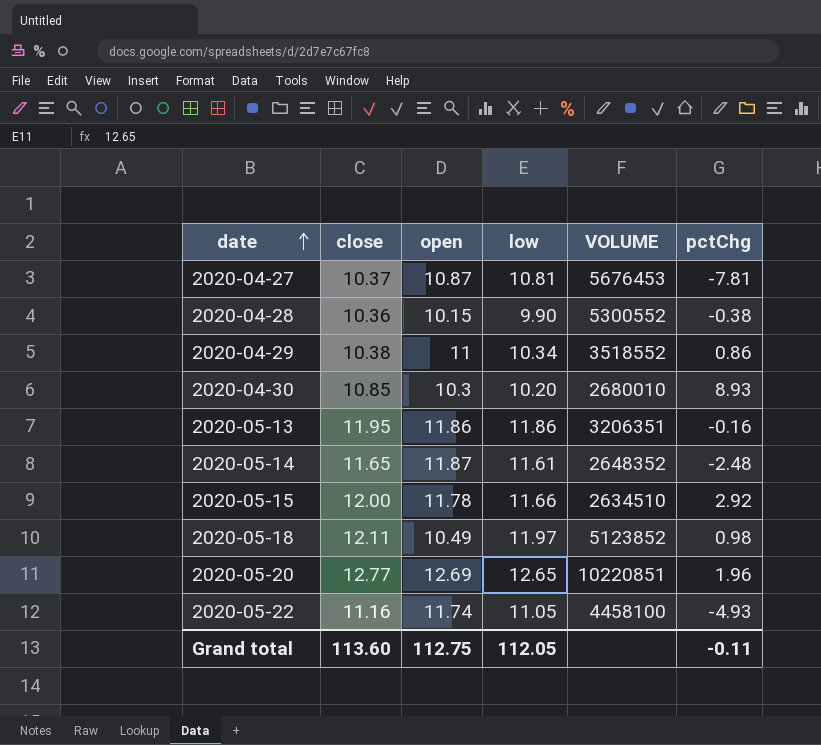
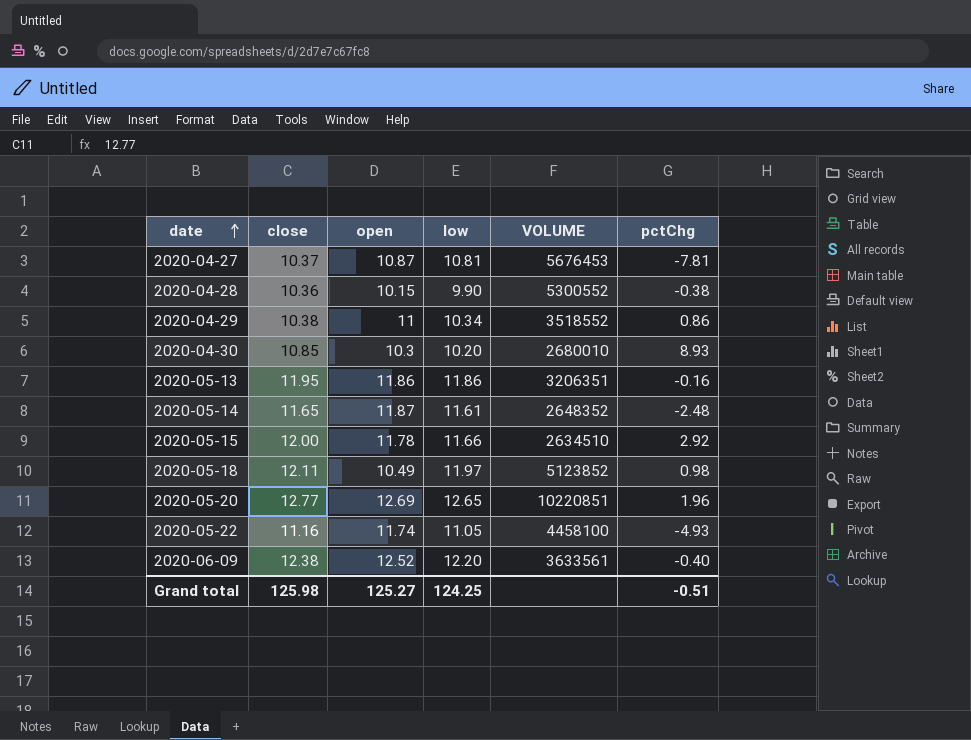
row 2020-06-09: none -> 12.38 | 12.52 | 12.20 | 3633561 | -0.40
Grand total | close: 113.60 -> 125.98
Grand total | open: 112.75 -> 125.27
Grand total | low: 112.05 -> 124.25
Grand total | pctChg: -0.11 -> -0.51

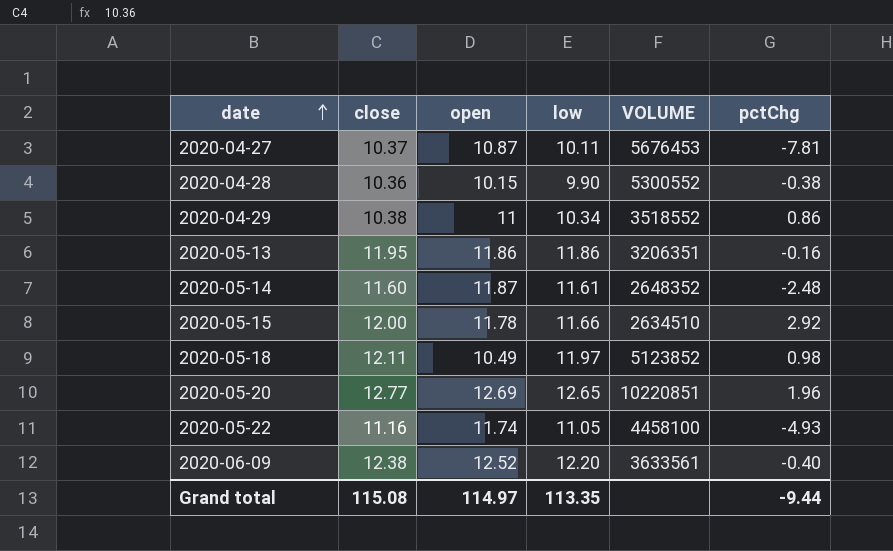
row 2020-04-30: 10.85 | 10.3 | 10.20 | 2680010 | 8.93 -> none
2020-04-27 | low: 10.81 -> 10.11
2020-05-14 | close: 11.65 -> 11.60
Grand total | close: 125.98 -> 115.08
Grand total | open: 125.27 -> 114.97
Grand total | low: 124.25 -> 113.35
Grand total | pctChg: -0.51 -> -9.44

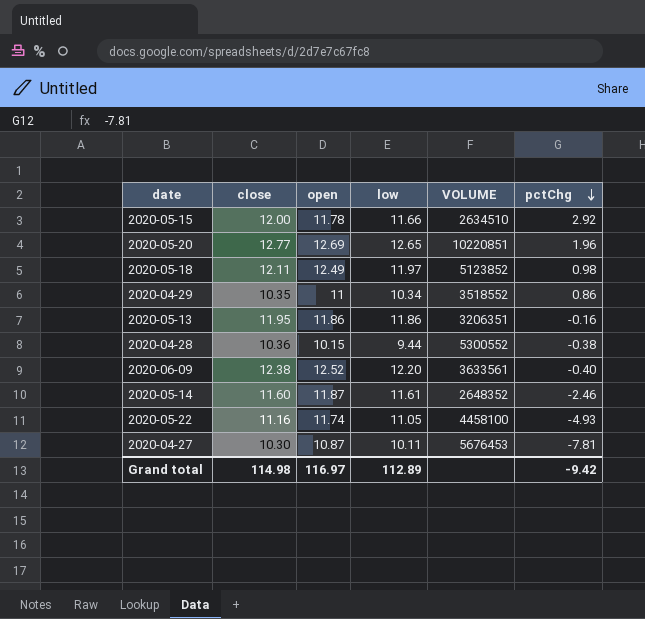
row order: date ascending -> pctChg descending
2020-05-18 | open: 10.49 -> 12.49
2020-04-29 | close: 10.38 -> 10.35
2020-04-28 | low: 9.90 -> 9.44
2020-05-14 | pctChg: -2.48 -> -2.46
2020-04-27 | close: 10.37 -> 10.30
Grand total | close: 115.08 -> 114.98
Grand total | open: 114.97 -> 116.97
Grand total | low: 113.35 -> 112.89
Grand total | pctChg: -9.44 -> -9.42

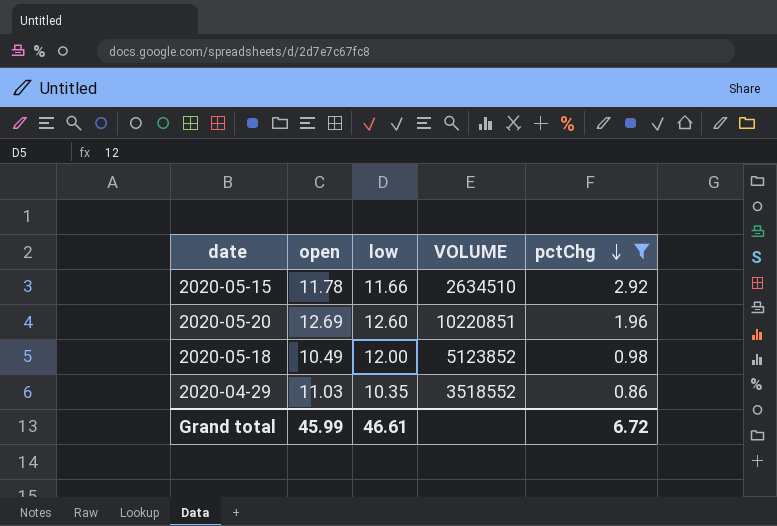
filter: none -> pctChg >= 0.86
column close | position: 2 -> none
2020-05-20 | low: 12.65 -> 12.60
2020-05-18 | open: 12.49 -> 10.49
2020-05-18 | low: 11.97 -> 12.00
2020-04-29 | open: 11 -> 11.03
2020-04-29 | low: 10.34 -> 10.35
Grand total | open: 116.97 -> 45.99
Grand total | low: 112.89 -> 46.61
Grand total | pctChg: -9.42 -> 6.72

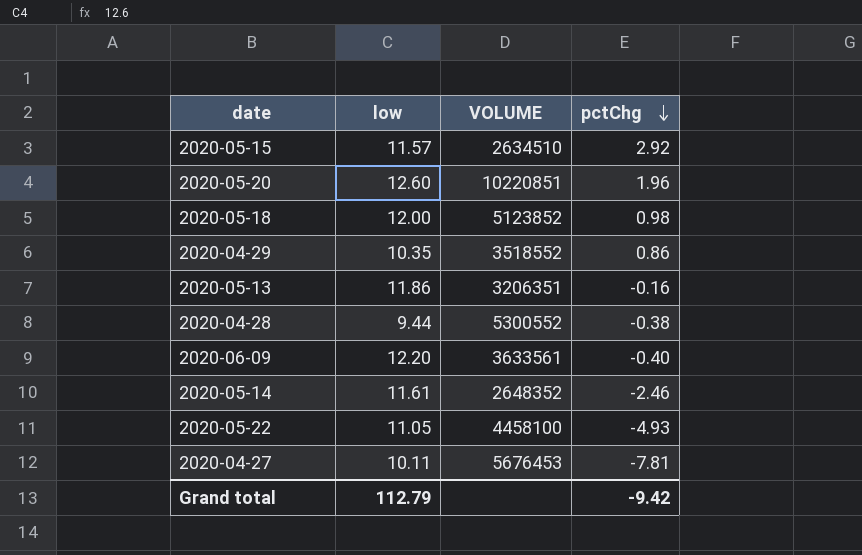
filter: pctChg >= 0.86 -> none
column open | position: 2 -> none
2020-05-15 | low: 11.66 -> 11.57
Grand total | low: 46.61 -> 112.79
Grand total | pctChg: 6.72 -> -9.42

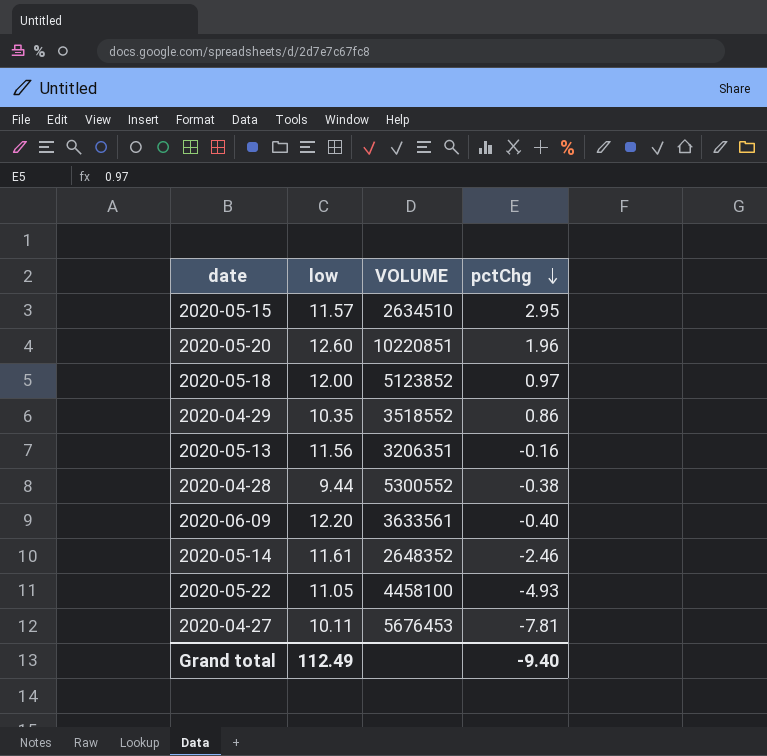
2020-05-15 | pctChg: 2.92 -> 2.95
2020-05-18 | pctChg: 0.98 -> 0.97
2020-05-13 | low: 11.86 -> 11.56
Grand total | low: 112.79 -> 112.49
Grand total | pctChg: -9.42 -> -9.40

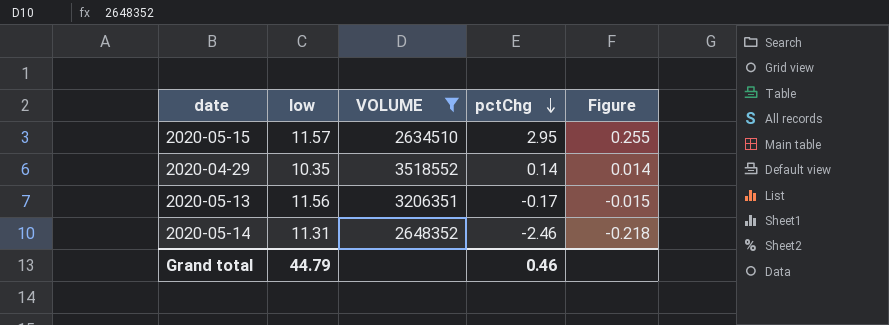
filter: none -> VOLUME <= 3518552
column Figure | formula: none -> [pctChg] / [low]
2020-04-29 | pctChg: 0.86 -> 0.14
2020-05-13 | pctChg: -0.16 -> -0.17
2020-05-14 | low: 11.61 -> 11.31
Grand total | low: 112.49 -> 44.79
Grand total | pctChg: -9.40 -> 0.46

